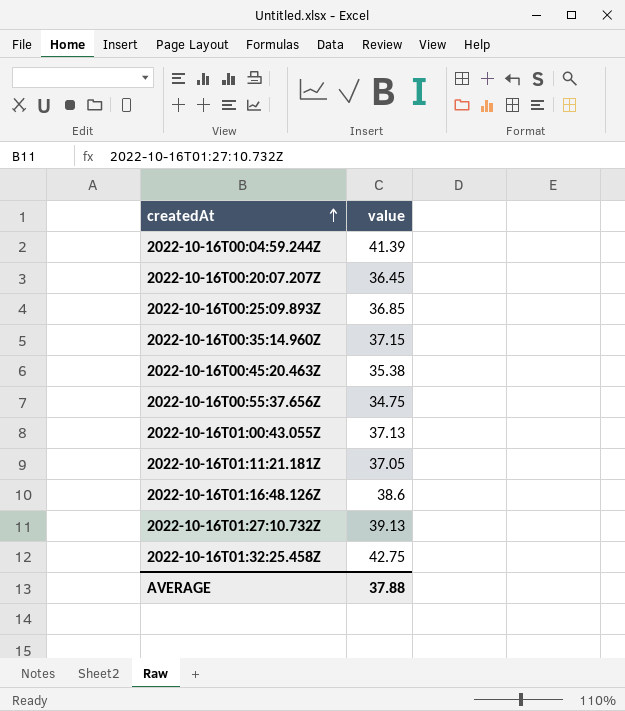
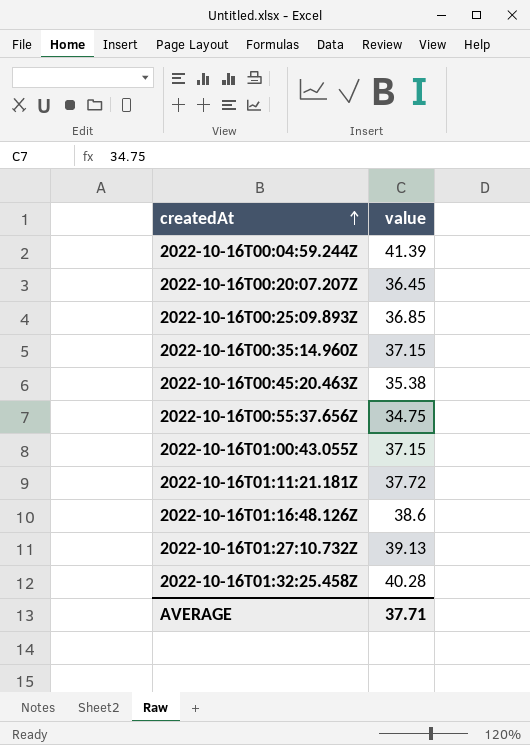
2022-10-16T01:00:43.055Z | value: 37.13 -> 37.15
2022-10-16T01:11:21.181Z | value: 37.05 -> 37.72
2022-10-16T01:32:25.458Z | value: 42.75 -> 40.28
AVERAGE | value: 37.88 -> 37.71

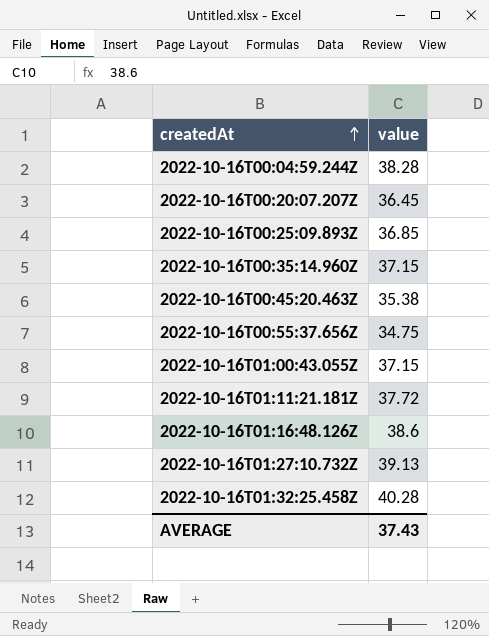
2022-10-16T00:04:59.244Z | value: 41.39 -> 38.28
AVERAGE | value: 37.71 -> 37.43

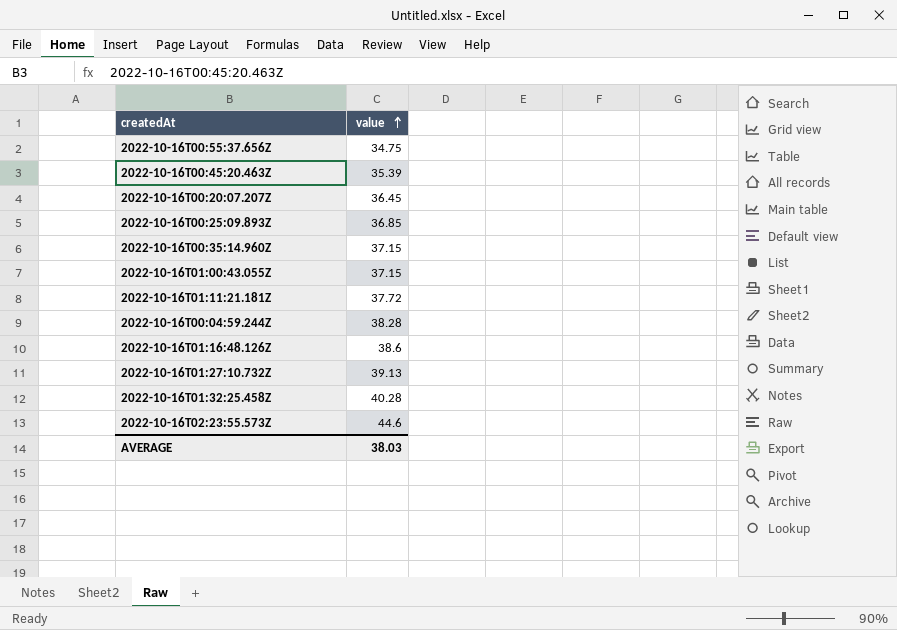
row order: createdAt ascending -> value ascending
2022-10-16T00:45:20.463Z | value: 35.38 -> 35.39
row 2022-10-16T02:23:55.573Z: none -> 44.6
AVERAGE | value: 37.43 -> 38.03

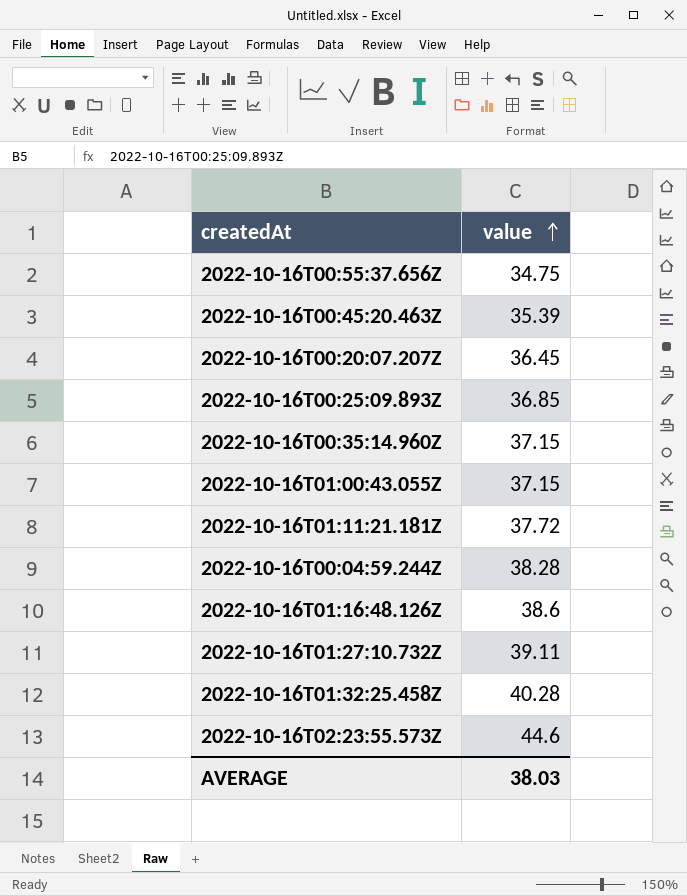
2022-10-16T01:27:10.732Z | value: 39.13 -> 39.11

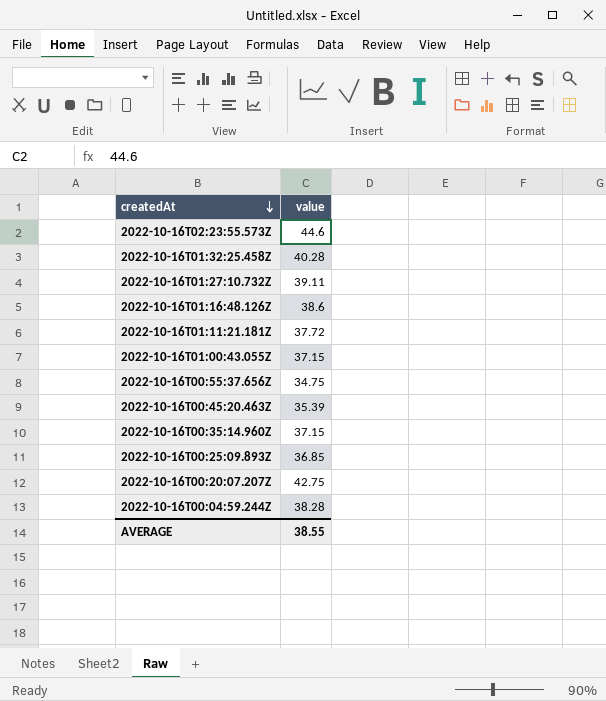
row order: value ascending -> createdAt descending
2022-10-16T00:20:07.207Z | value: 36.45 -> 42.75
AVERAGE | value: 38.03 -> 38.55

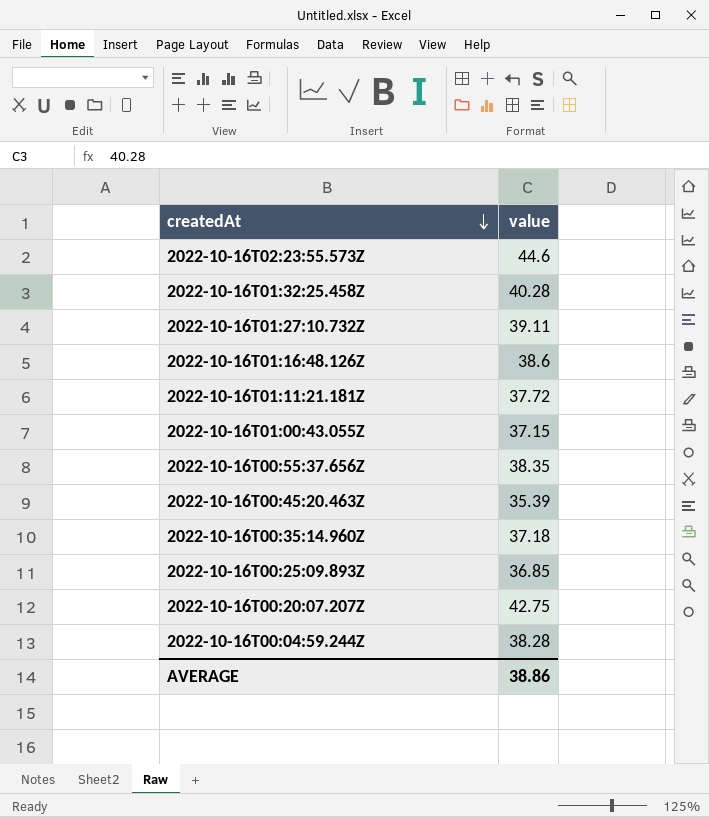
2022-10-16T00:55:37.656Z | value: 34.75 -> 38.35
2022-10-16T00:35:14.960Z | value: 37.15 -> 37.18
AVERAGE | value: 38.55 -> 38.86

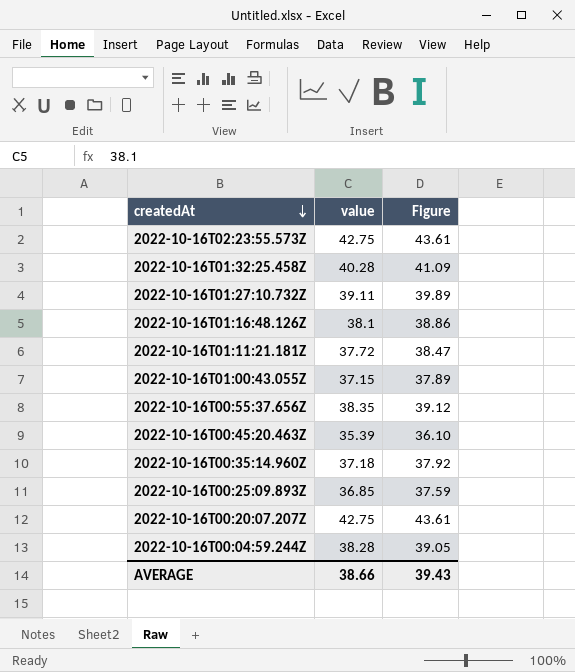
column Figure | formula: none -> [value] * 1.02
2022-10-16T02:23:55.573Z | value: 44.6 -> 42.75
2022-10-16T01:16:48.126Z | value: 38.6 -> 38.1
AVERAGE | value: 38.86 -> 38.66

